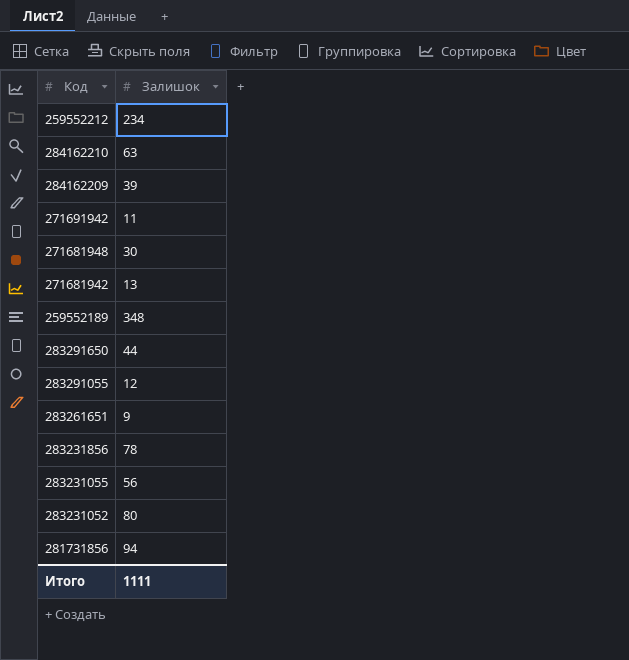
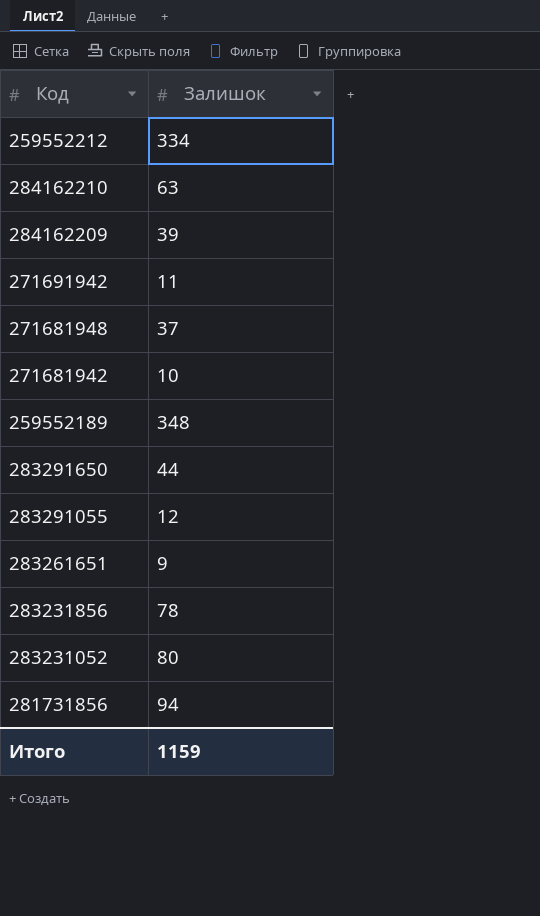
row 283231055: 56 -> none
259552212 | Залишок: 234 -> 334
271681948 | Залишок: 30 -> 37
271681942 | Залишок: 13 -> 10
Итого | Залишок: 1111 -> 1159

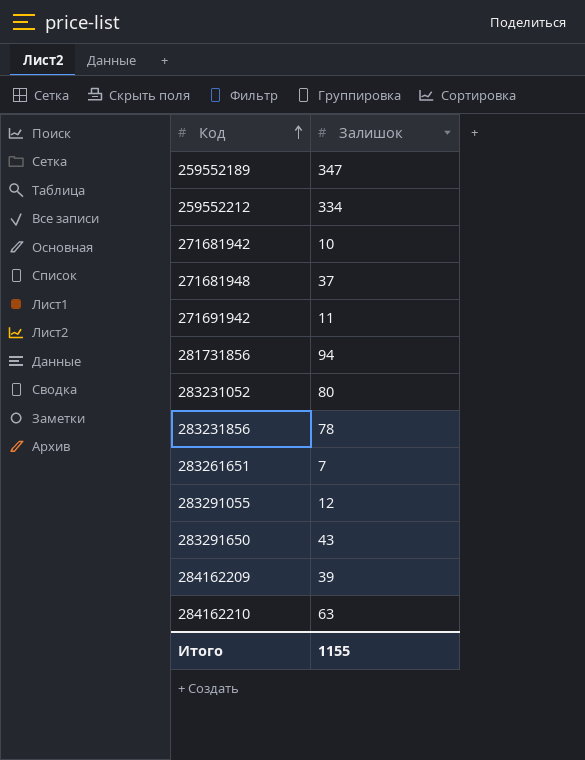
row order: none -> Код ascending
259552189 | Залишок: 348 -> 347
283261651 | Залишок: 9 -> 7
283291650 | Залишок: 44 -> 43
Итого | Залишок: 1159 -> 1155

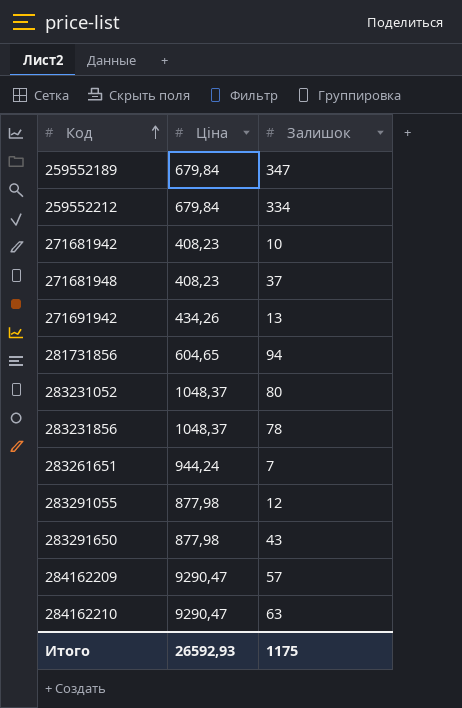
column Ціна | position: none -> 2
271691942 | Залишок: 11 -> 13
284162209 | Залишок: 39 -> 57
Итого | Залишок: 1155 -> 1175

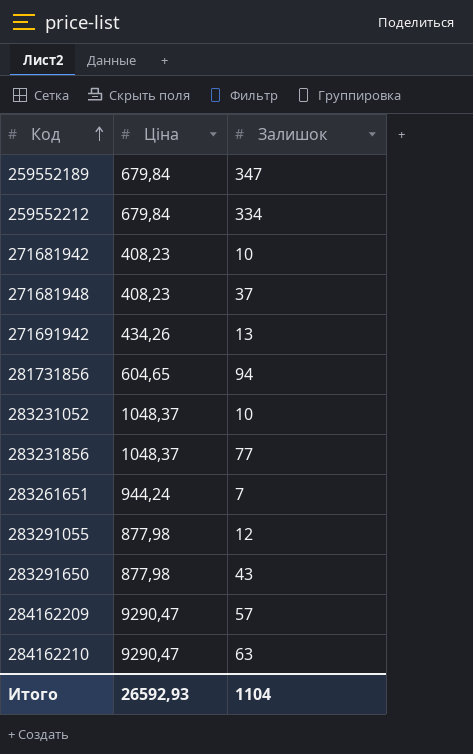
283231052 | Залишок: 80 -> 10
283231856 | Залишок: 78 -> 77
Итого | Залишок: 1175 -> 1104

